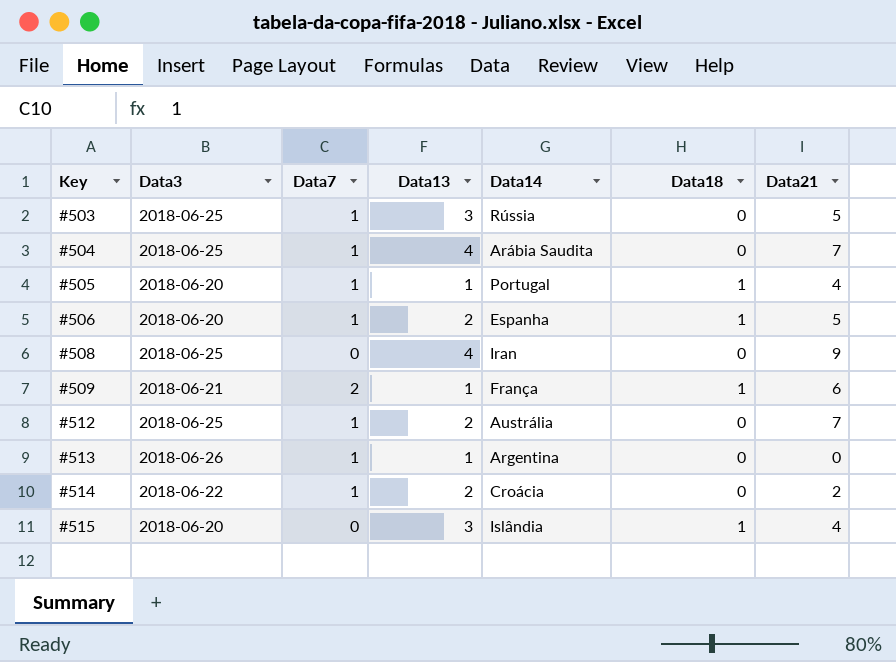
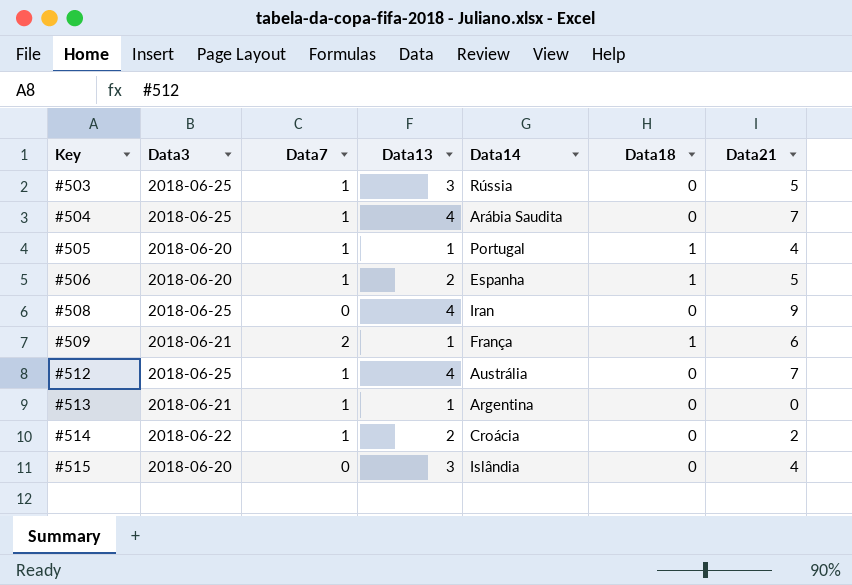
#512 | Data13: 2 -> 4
#513 | Data3: 2018-06-26 -> 2018-06-21
#515 | Data18: 1 -> 0

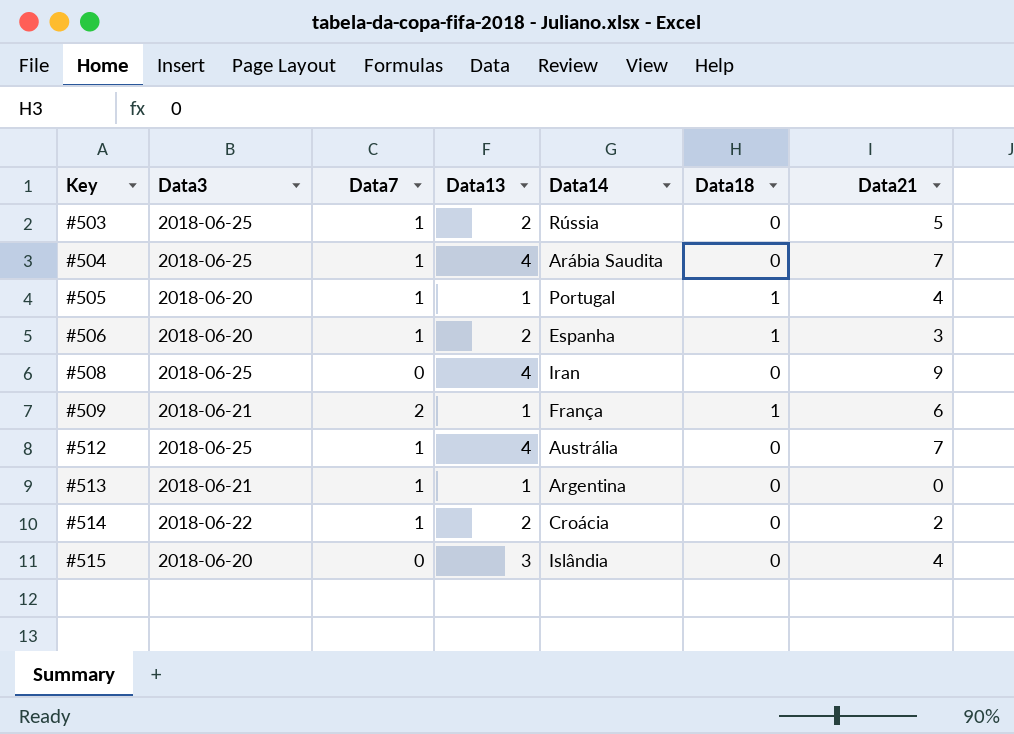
#503 | Data13: 3 -> 2
#506 | Data21: 5 -> 3

